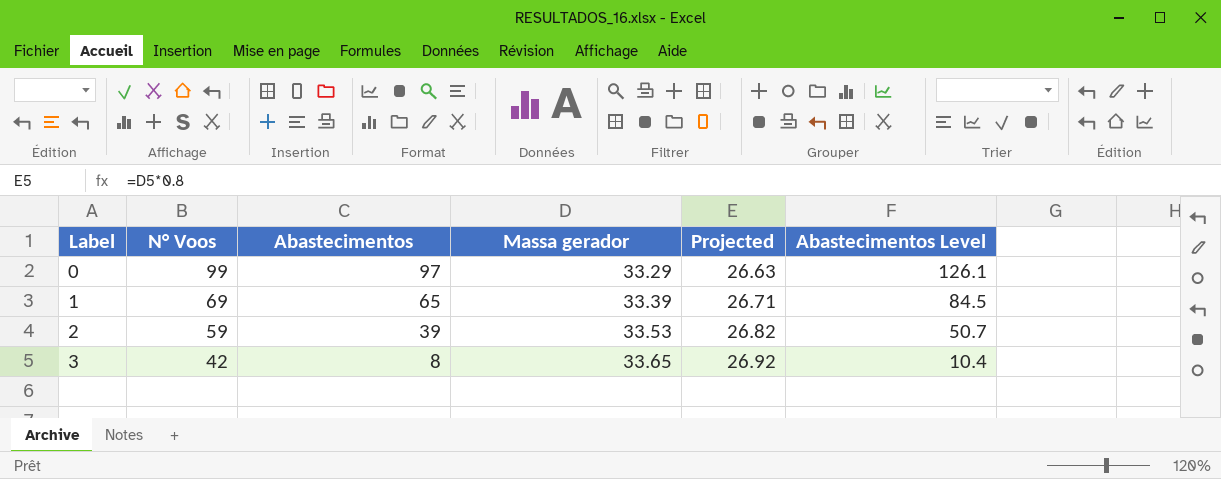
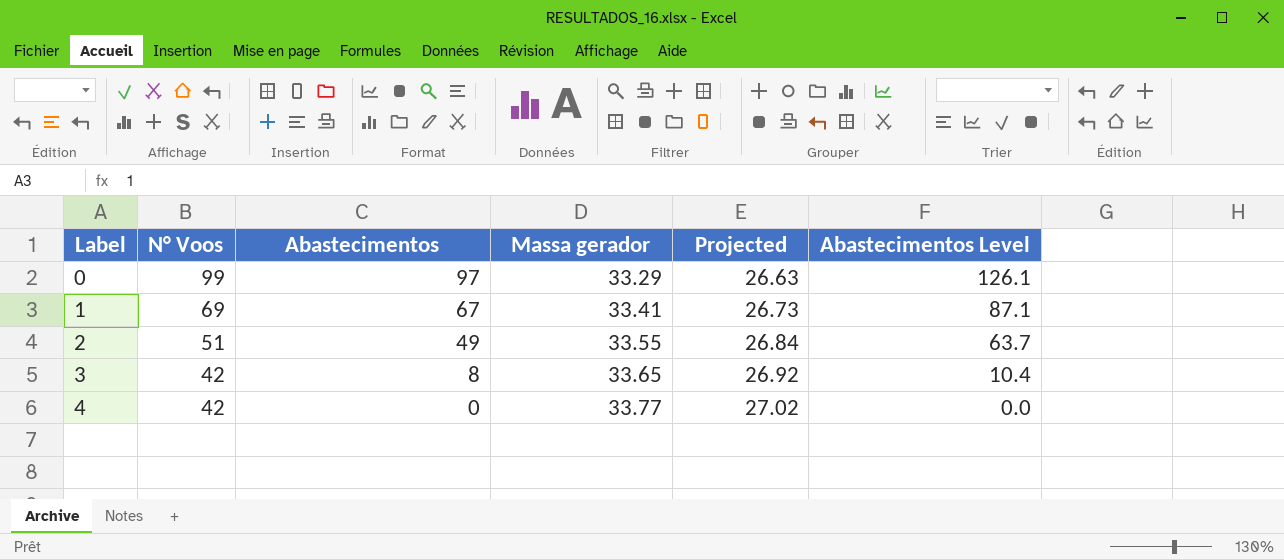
1 | Abastecimentos: 65 -> 67
1 | Massa gerador: 33.39 -> 33.41
1 | Projected: 26.71 -> 26.73
1 | Abastecimentos Level: 84.5 -> 87.1
2 | N° Voos: 59 -> 51
2 | Abastecimentos: 39 -> 49
2 | Massa gerador: 33.53 -> 33.55
2 | Projected: 26.82 -> 26.84
2 | Abastecimentos Level: 50.7 -> 63.7
row 4: none -> 42 | 0 | 33.77 | 27.02 | 0.0

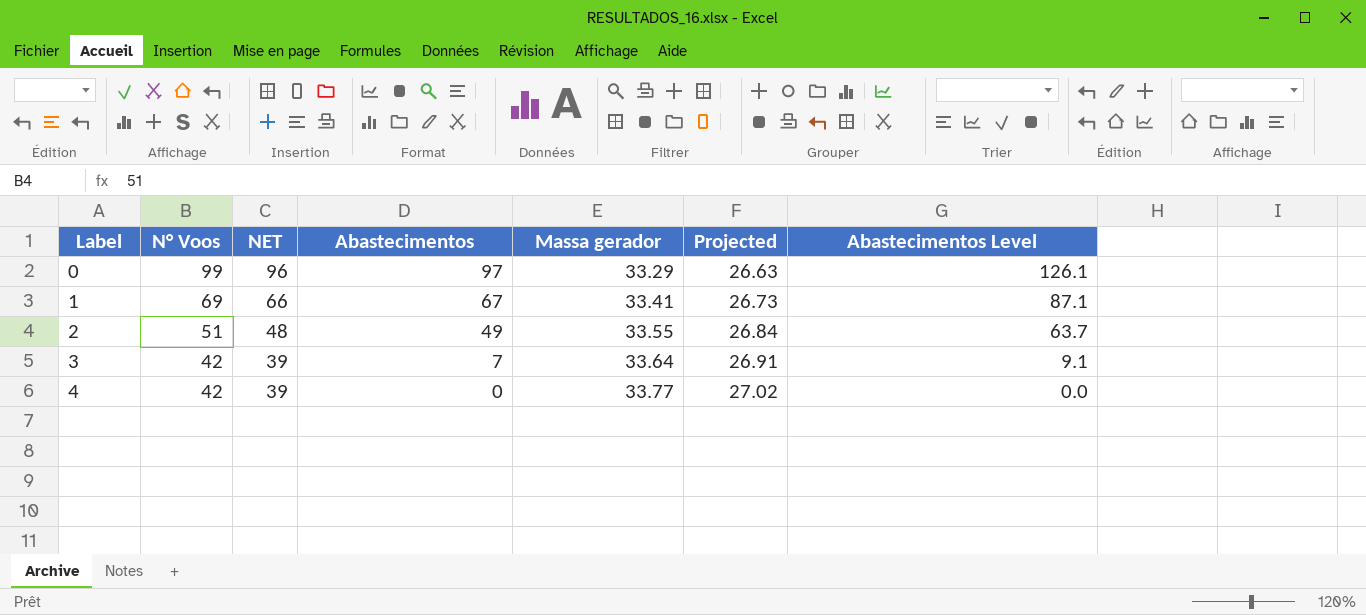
column NET | formula: none -> [N° Voos] - 3
3 | Abastecimentos: 8 -> 7
3 | Massa gerador: 33.65 -> 33.64
3 | Projected: 26.92 -> 26.91
3 | Abastecimentos Level: 10.4 -> 9.1

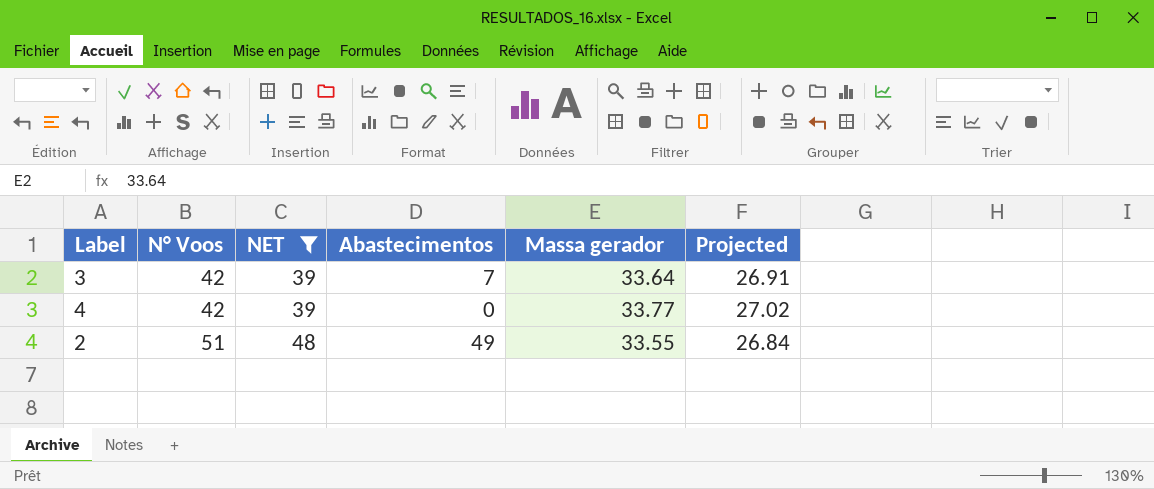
filter: none -> NET <= 48
row order: Label ascending -> N° Voos ascending
column Abastecimentos Level | formula: [Abastecimentos] * 1.3 -> none

